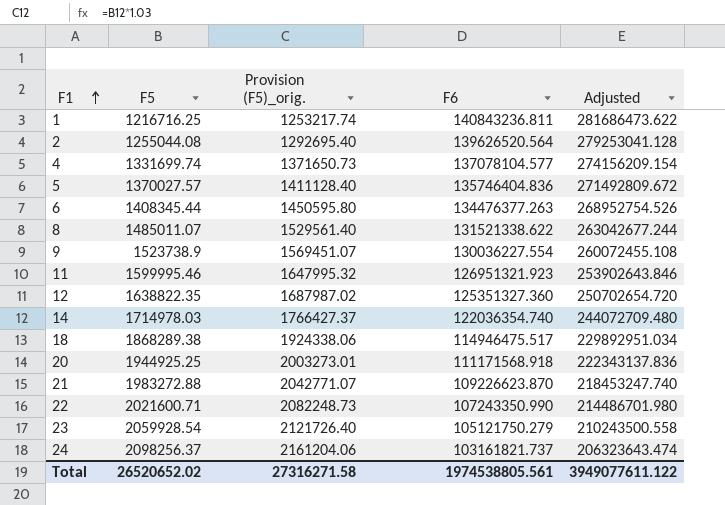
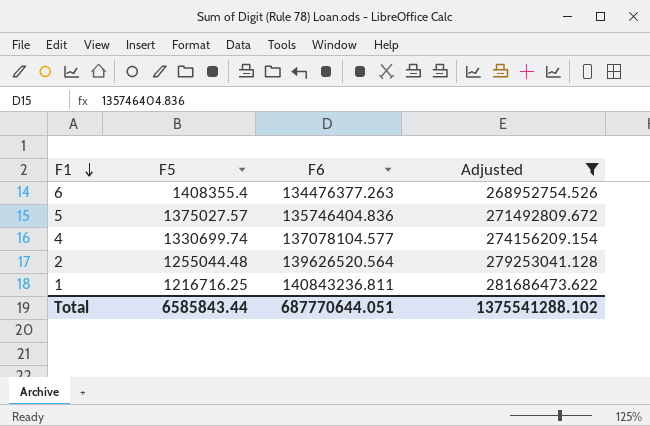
filter: none -> Adjusted >= 268952754.526
row order: F1 ascending -> F1 descending
column Provision (F5)_orig. | formula: [F5] * 1.03 -> none
6 | F5: 1408345.44 -> 1408355.4
5 | F5: 1370027.57 -> 1375027.57
4 | F5: 1331699.74 -> 1330699.74
2 | F5: 1255044.08 -> 1255044.48
Total | F5: 26520652.02 -> 6585843.44
Total | F6: 1974538805.561 -> 687770644.051
Total | Adjusted: 3949077611.122 -> 1375541288.102

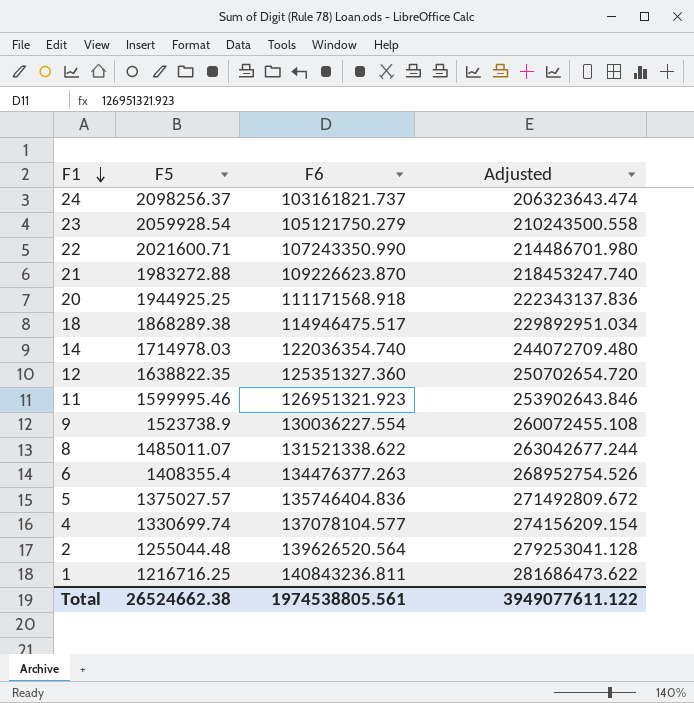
filter: Adjusted >= 268952754.526 -> none
Total | F5: 6585843.44 -> 26524662.38
Total | F6: 687770644.051 -> 1974538805.561
Total | Adjusted: 1375541288.102 -> 3949077611.122

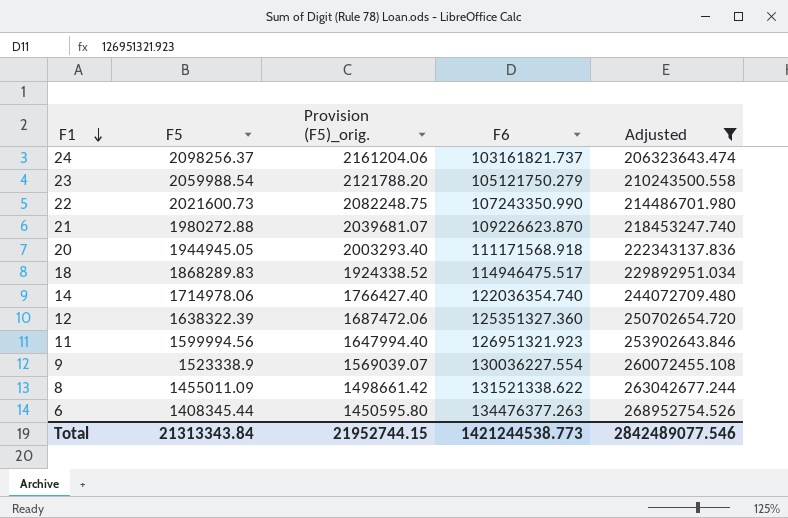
filter: none -> Adjusted <= 268952754.526
column Provision (F5)_orig. | formula: none -> [F5] * 1.03
23 | F5: 2059928.54 -> 2059988.54
22 | F5: 2021600.71 -> 2021600.73
21 | F5: 1983272.88 -> 1980272.88
20 | F5: 1944925.25 -> 1944945.05
18 | F5: 1868289.38 -> 1868289.83
14 | F5: 1714978.03 -> 1714978.06
12 | F5: 1638822.35 -> 1638322.39
11 | F5: 1599995.46 -> 1599994.56
9 | F5: 1523738.9 -> 1523338.9
8 | F5: 1485011.07 -> 1455011.09
6 | F5: 1408355.4 -> 1408345.44
Total | F5: 26524662.38 -> 21313343.84
Total | F6: 1974538805.561 -> 1421244538.773
Total | Adjusted: 3949077611.122 -> 2842489077.546

